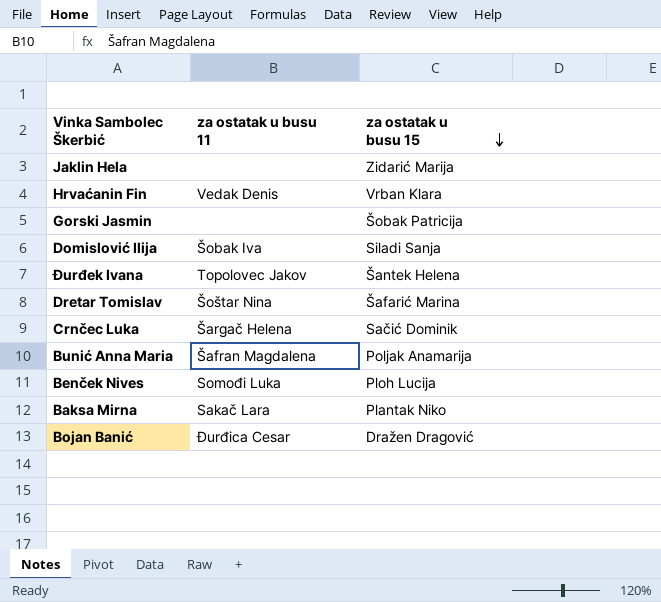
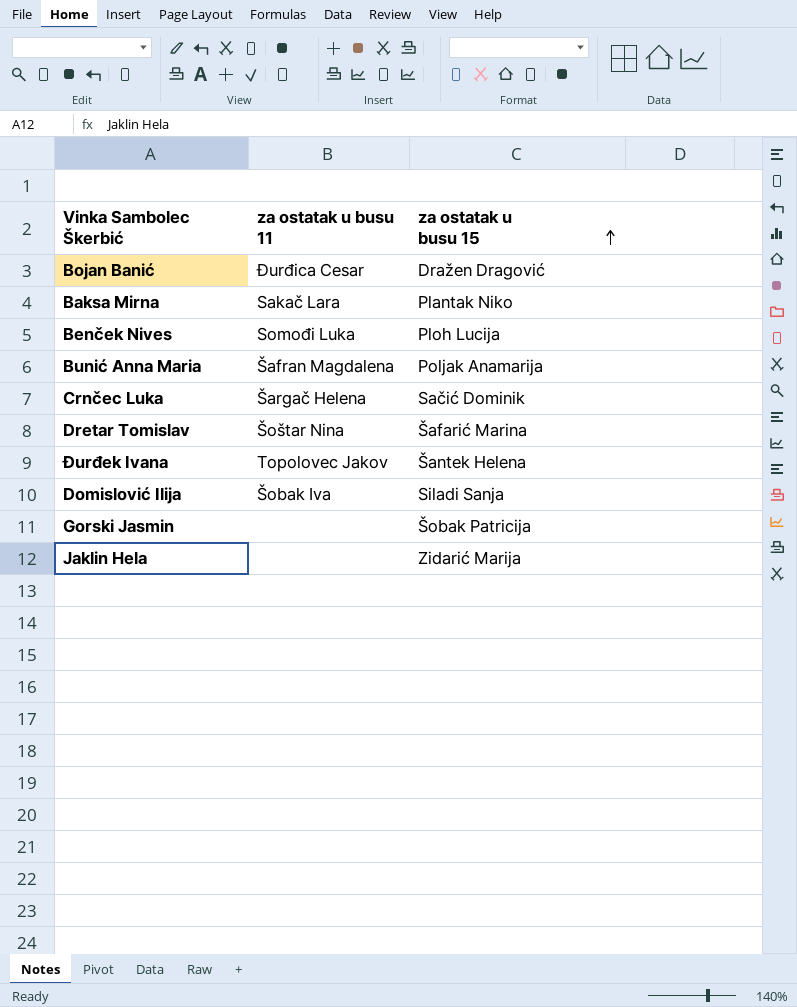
row order: za ostatak u busu 15 descending -> za ostatak u busu 15 ascending
row Hrvaćanin Fin: Vedak Denis | Vrban Klara -> none

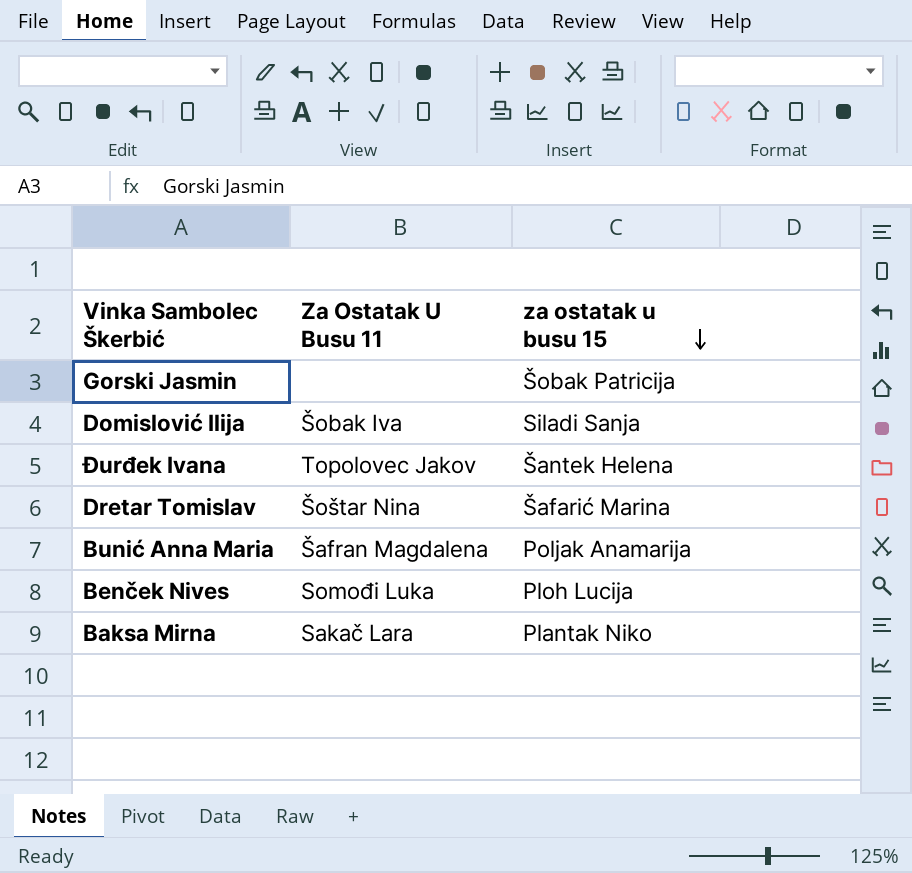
row order: za ostatak u busu 15 ascending -> za ostatak u busu 15 descending
column name: za ostatak u busu 11 -> Za Ostatak U Busu 11
row Bojan Banić: Đurđica Cesar | Dražen Dragović -> none
row Crnčec Luka: Šargač Helena | Sačić Dominik -> none
row Jaklin Hela: none | Zidarić Marija -> none

